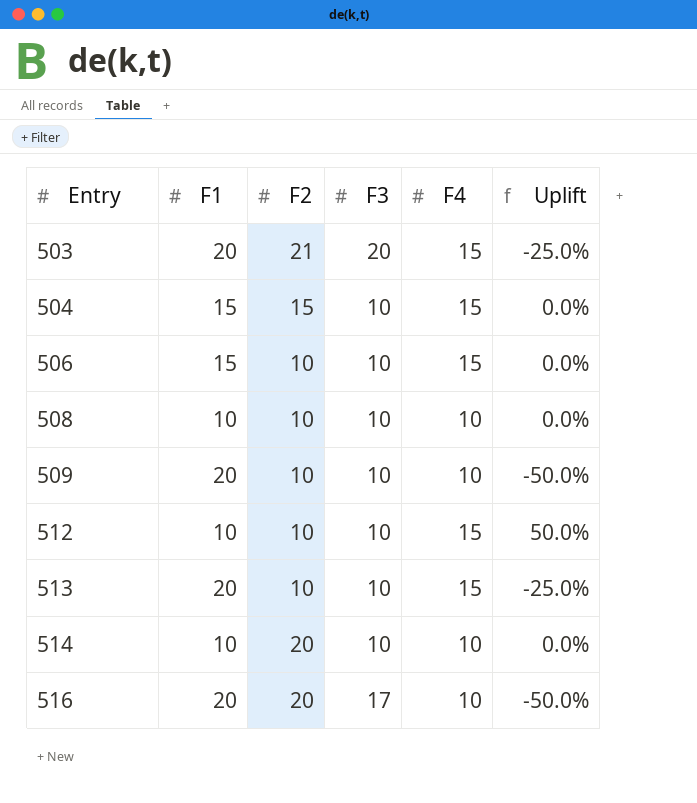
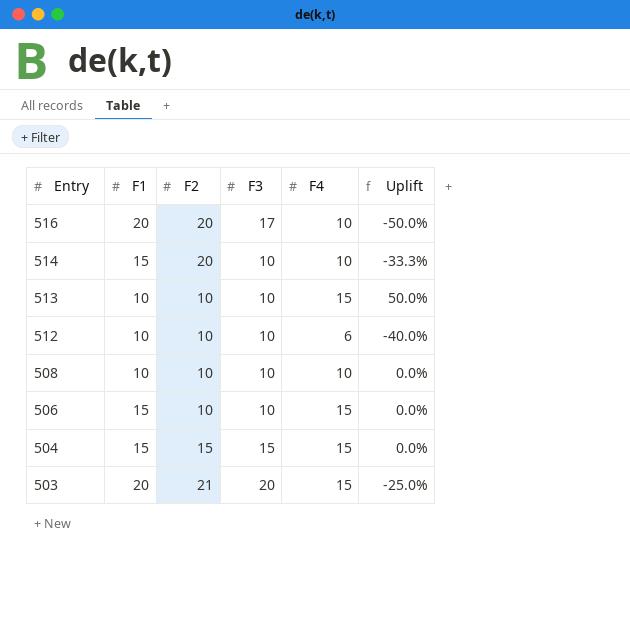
row order: Entry ascending -> Entry descending
row 509: 20 | 10 | 10 | 10 | -50.0% -> none
514 | F1: 10 -> 15
514 | Uplift: 0.0% -> -33.3%
513 | F1: 20 -> 10
513 | Uplift: -25.0% -> 50.0%
512 | F4: 15 -> 6
512 | Uplift: 50.0% -> -40.0%
504 | F3: 10 -> 15

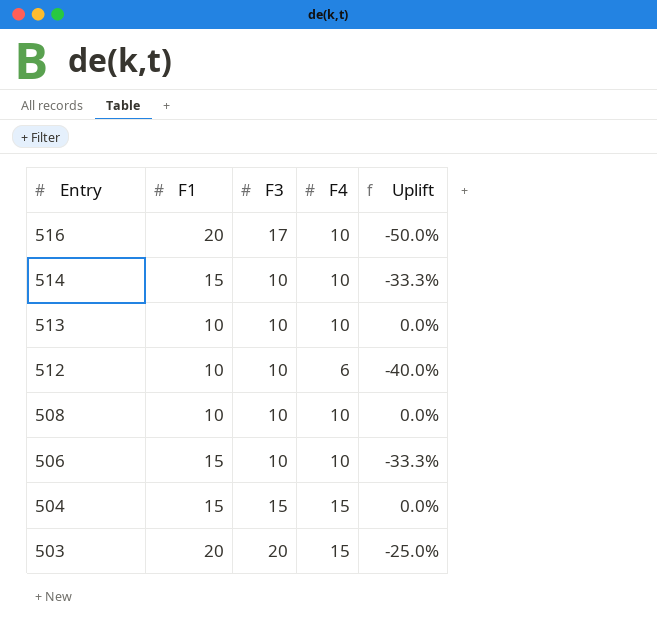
column F2 | position: 3 -> none
513 | F4: 15 -> 10
513 | Uplift: 50.0% -> 0.0%
506 | F4: 15 -> 10
506 | Uplift: 0.0% -> -33.3%

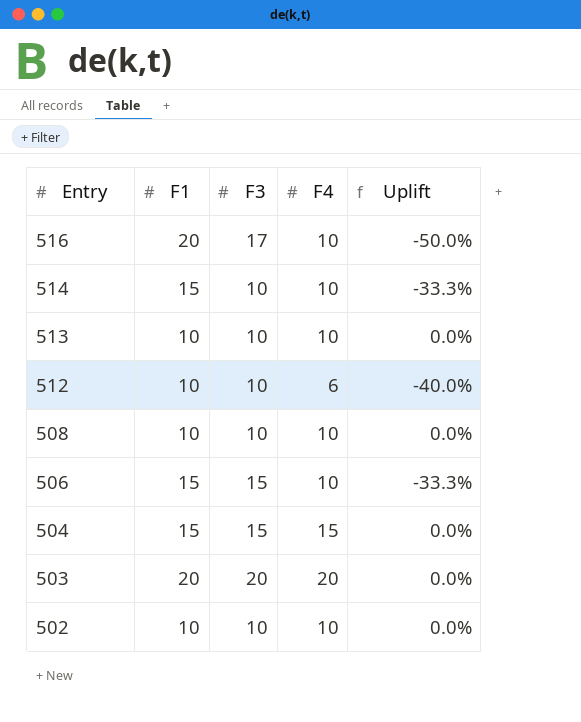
506 | F3: 10 -> 15
503 | F4: 15 -> 20
503 | Uplift: -25.0% -> 0.0%
row 502: none -> 10 | 10 | 10 | 0.0%

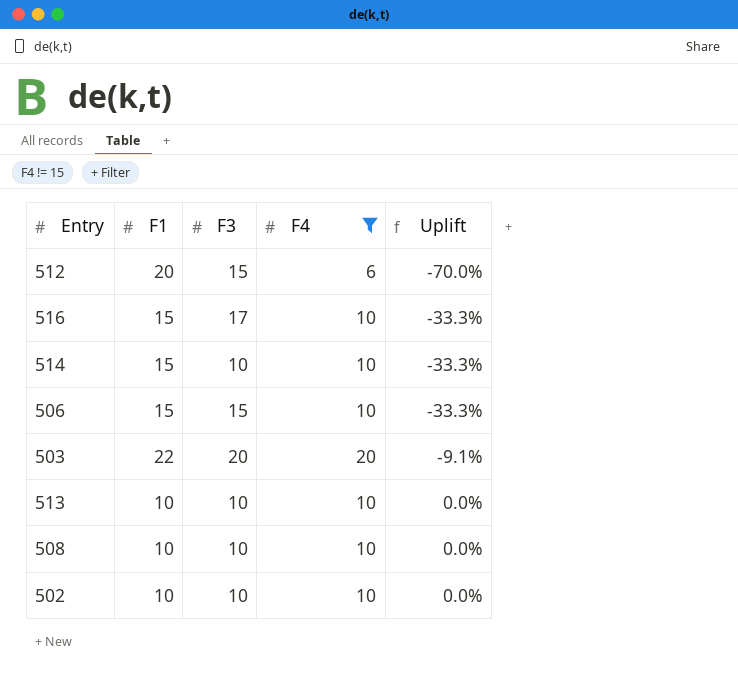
filter: none -> F4 != 15
row order: Entry descending -> Uplift ascending
512 | F1: 10 -> 20
512 | F3: 10 -> 15
512 | Uplift: -40.0% -> -70.0%
516 | F1: 20 -> 15
516 | Uplift: -50.0% -> -33.3%
503 | F1: 20 -> 22
503 | Uplift: 0.0% -> -9.1%

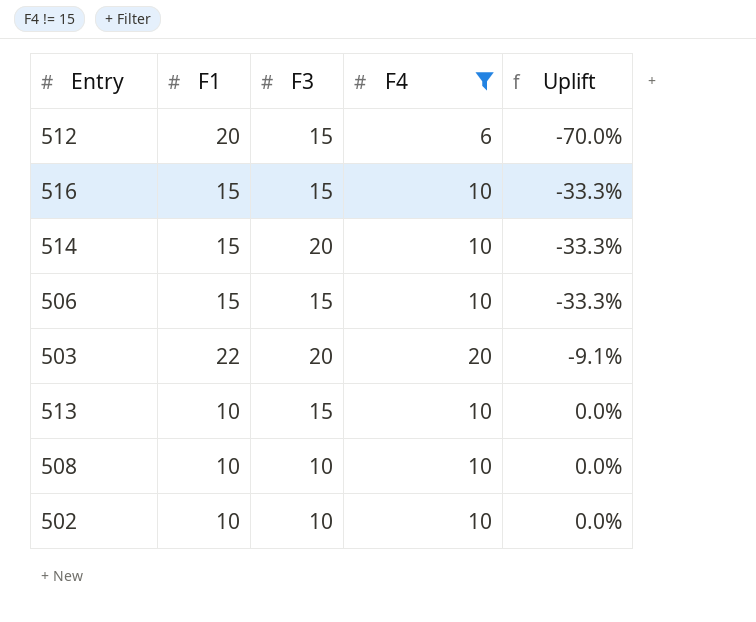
516 | F3: 17 -> 15
514 | F3: 10 -> 20
513 | F3: 10 -> 15

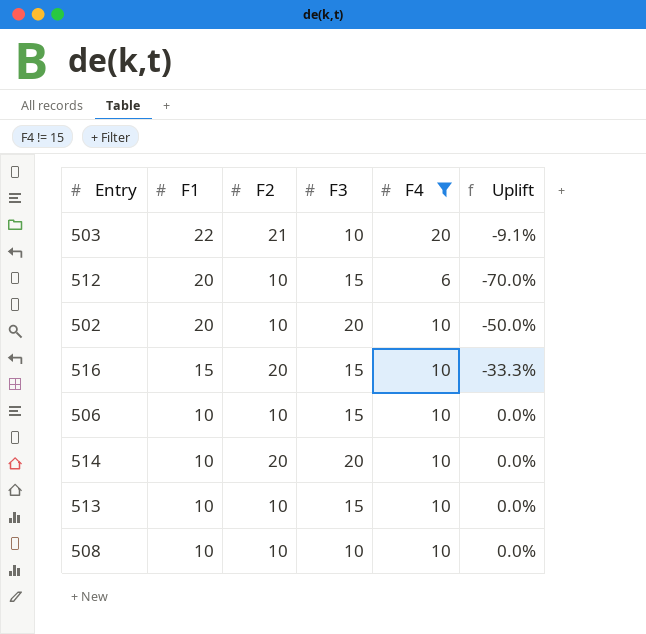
row order: Uplift ascending -> F1 descending
column F2 | position: none -> 3
503 | F3: 20 -> 10
502 | F1: 10 -> 20
502 | F3: 10 -> 20
502 | Uplift: 0.0% -> -50.0%
506 | F1: 15 -> 10
506 | Uplift: -33.3% -> 0.0%
514 | F1: 15 -> 10
514 | Uplift: -33.3% -> 0.0%

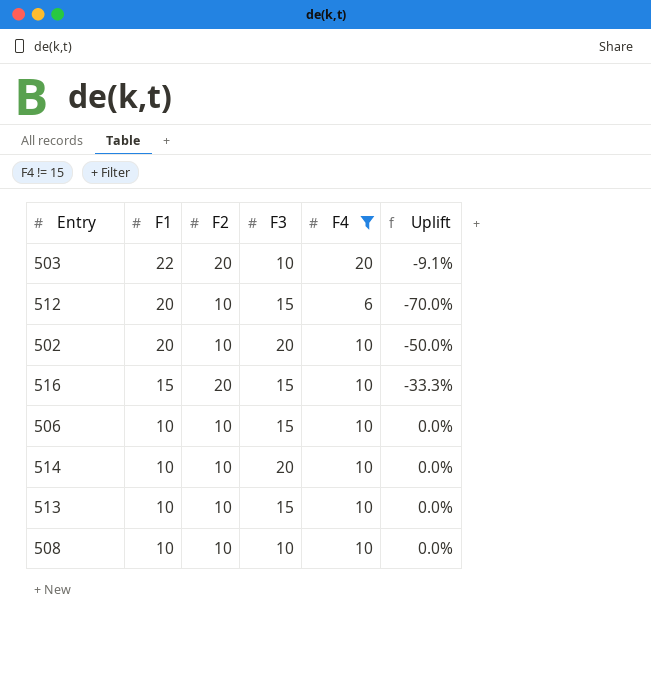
503 | F2: 21 -> 20
514 | F2: 20 -> 10

